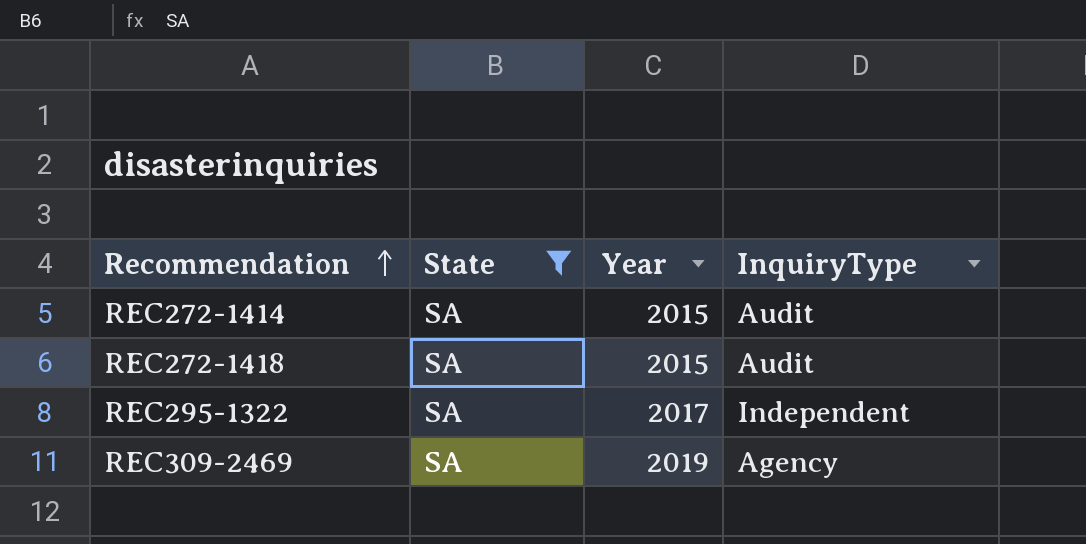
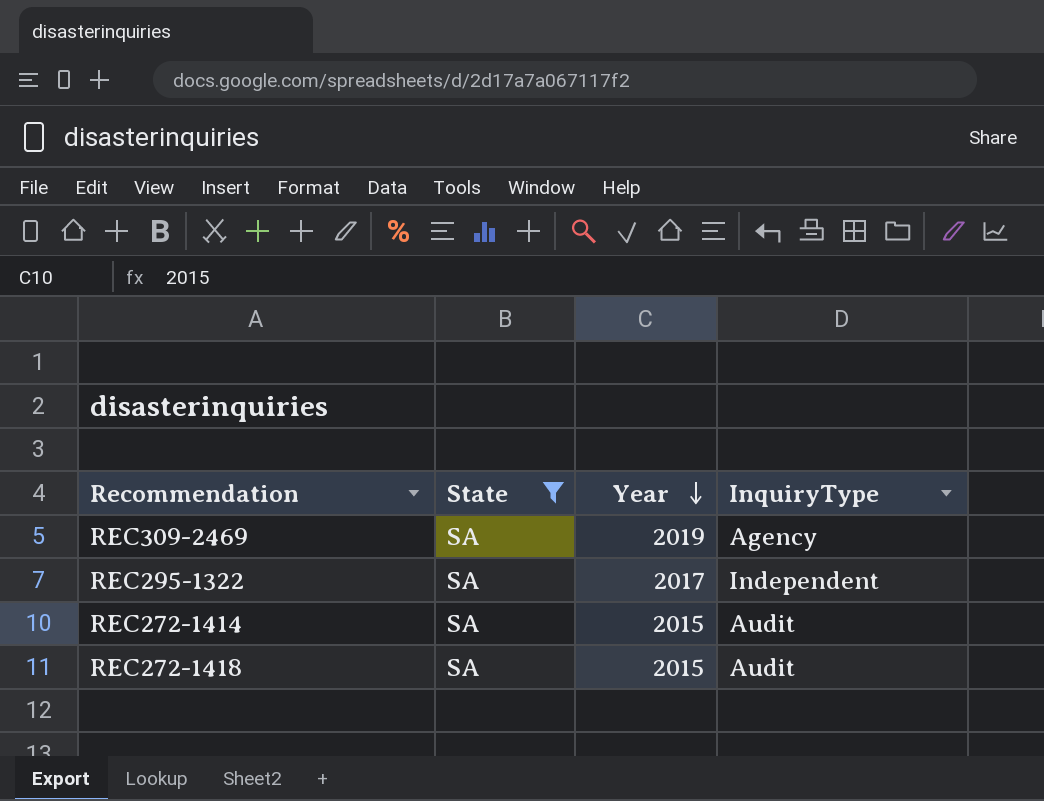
row order: Recommendation ascending -> Year descending

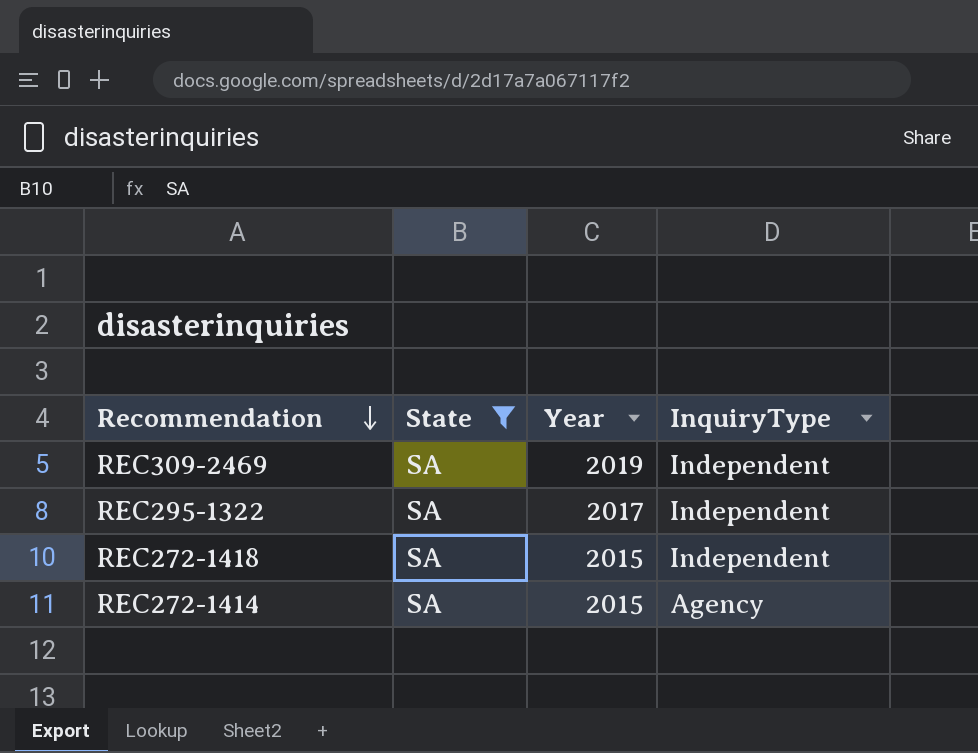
row order: Year descending -> Recommendation descending
REC309-2469 | InquiryType: Agency -> Independent
REC272-1418 | InquiryType: Audit -> Independent
REC272-1414 | InquiryType: Audit -> Agency

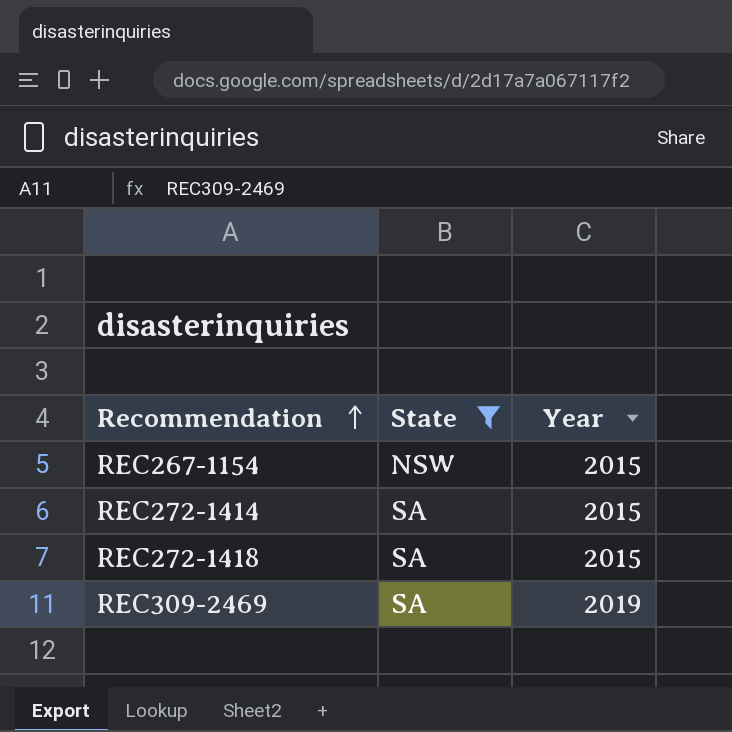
row order: Recommendation descending -> Recommendation ascending
column InquiryType | position: 4 -> none
row REC295-1322: SA | 2017 | Independent -> none
row REC267-1154: none -> NSW | 2015

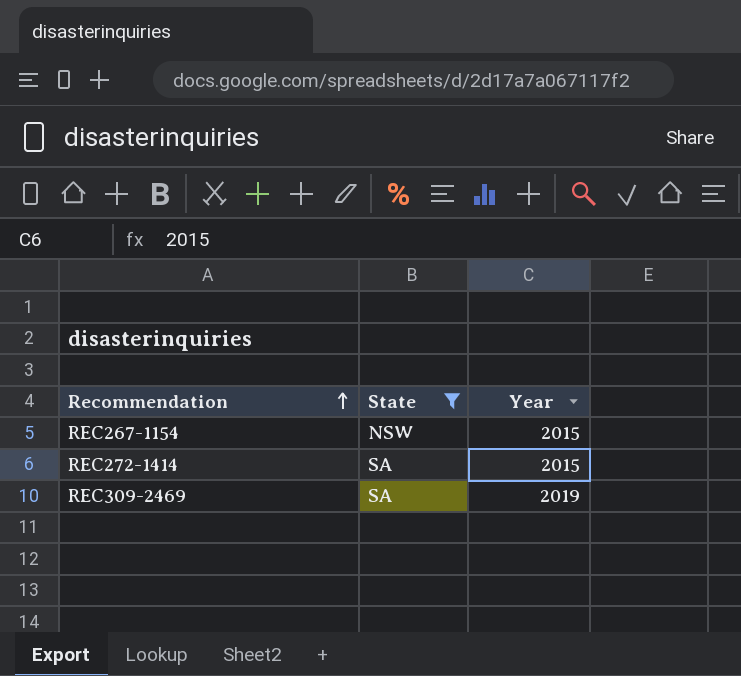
row REC272-1418: SA | 2015 -> none

